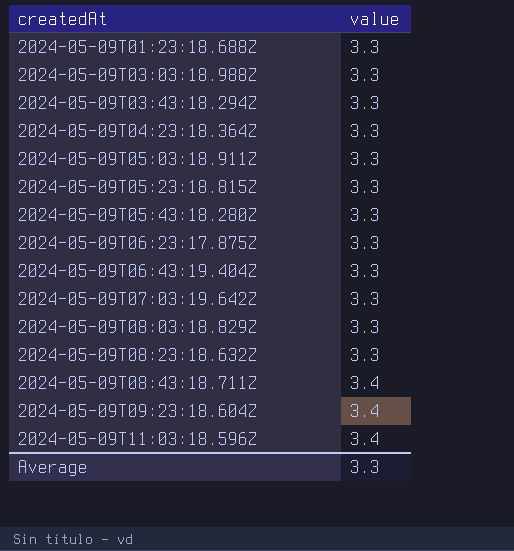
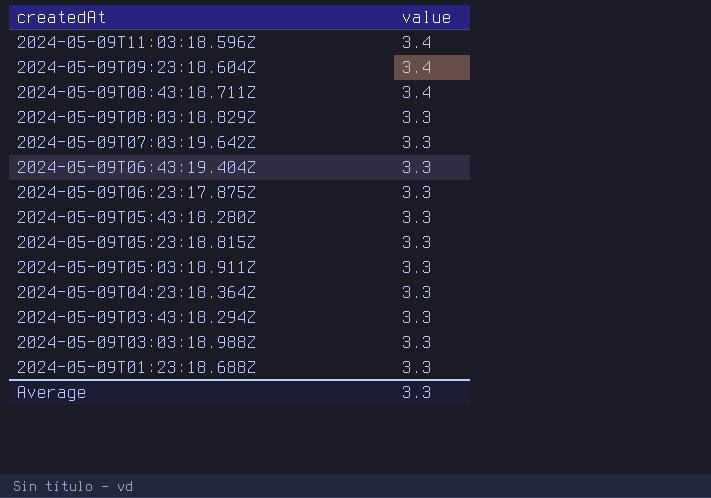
row order: createdAt ascending -> createdAt descending
row 2024-05-09T08:23:18.632Z: 3.3 -> none

